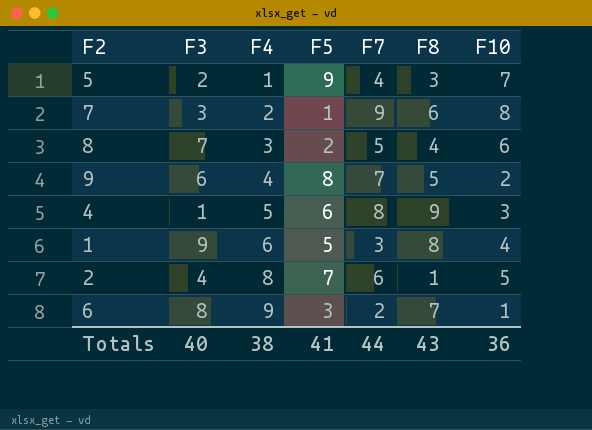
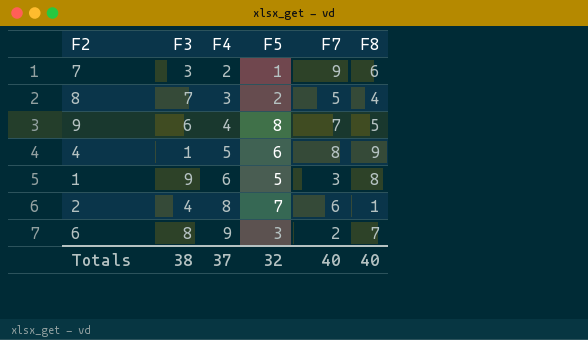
column F10 | position: 7 -> none
row 5: 2 | 1 | 9 | 4 | 3 | 7 -> none
Totals | F3: 40 -> 38
Totals | F4: 38 -> 37
Totals | F5: 41 -> 32
Totals | F7: 44 -> 40
Totals | F8: 43 -> 40

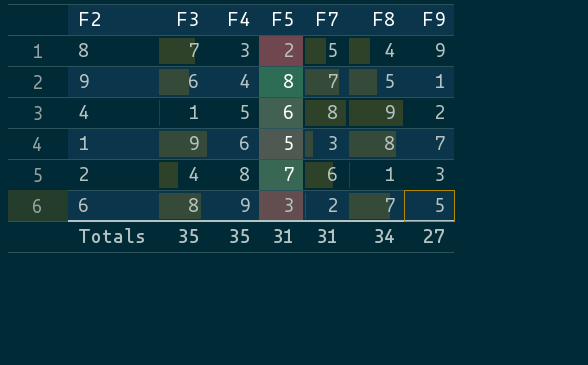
column F9 | position: none -> 7
row 7: 3 | 2 | 1 | 9 | 6 -> none
Totals | F3: 38 -> 35
Totals | F4: 37 -> 35
Totals | F5: 32 -> 31
Totals | F7: 40 -> 31
Totals | F8: 40 -> 34

